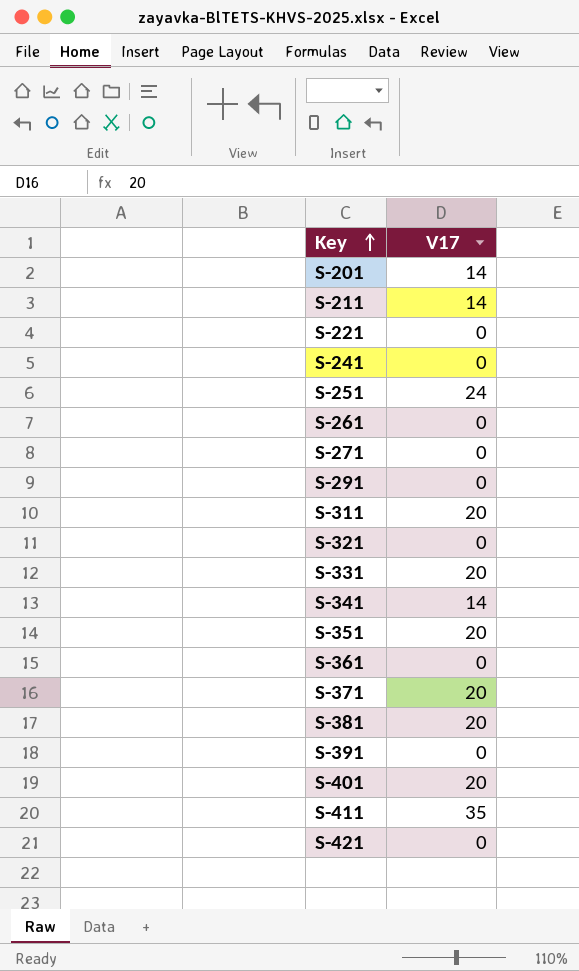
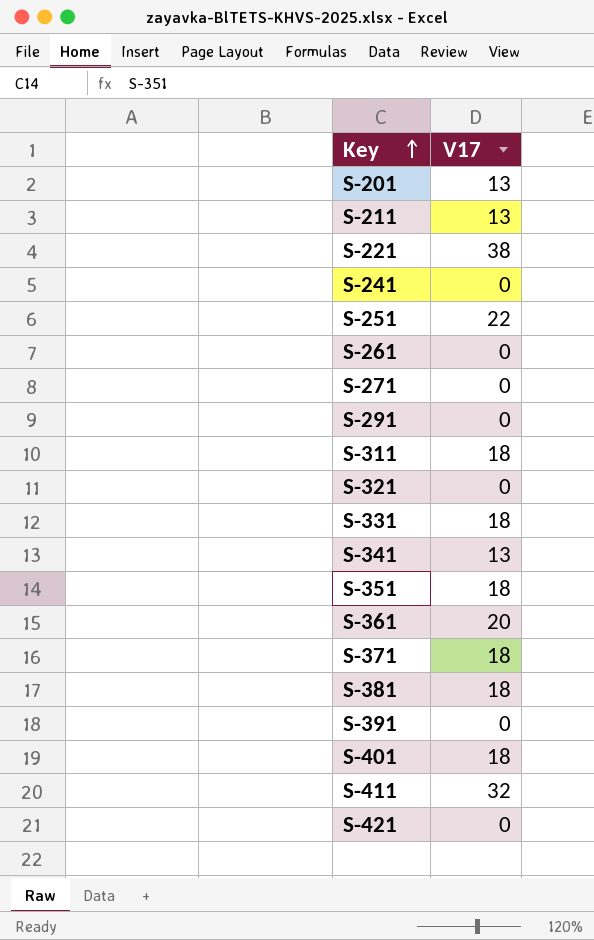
S-201 | V17: 14 -> 13
S-211 | V17: 14 -> 13
S-221 | V17: 0 -> 38
S-251 | V17: 24 -> 22
S-311 | V17: 20 -> 18
S-331 | V17: 20 -> 18
S-341 | V17: 14 -> 13
S-351 | V17: 20 -> 18
S-361 | V17: 0 -> 20
S-371 | V17: 20 -> 18
S-381 | V17: 20 -> 18
S-401 | V17: 20 -> 18
S-411 | V17: 35 -> 32

